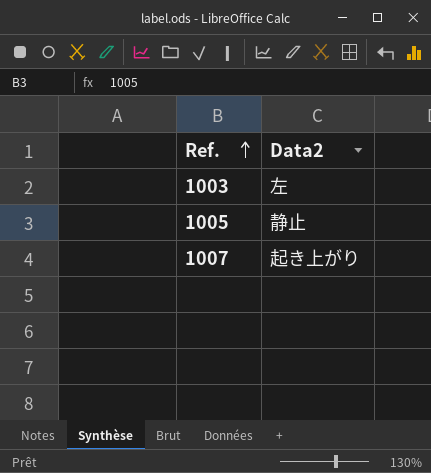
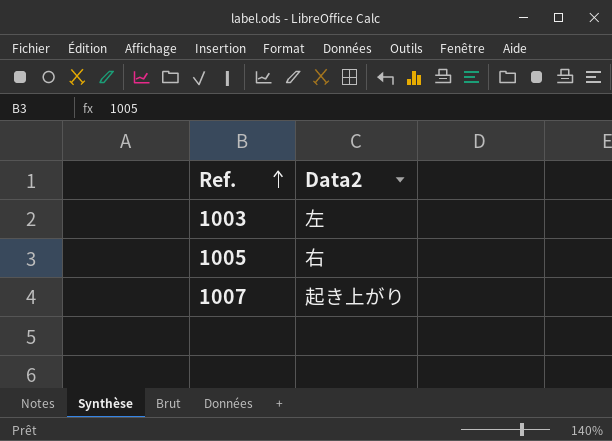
1005 | Data2: 静止 -> 右

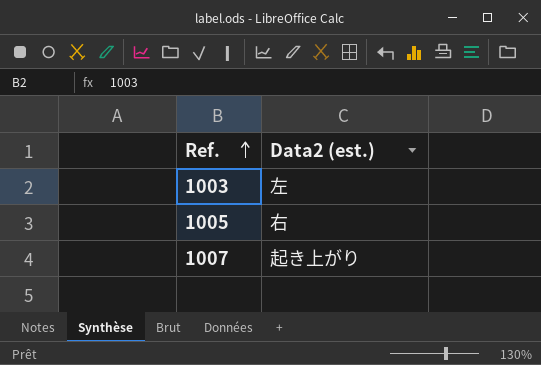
column name: Data2 -> Data2 (est.)

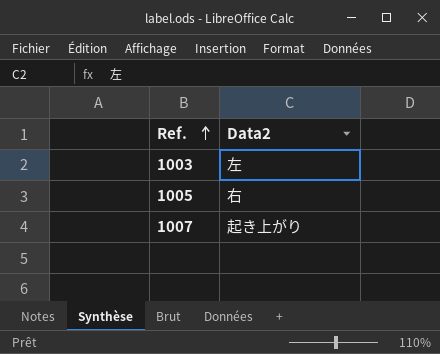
column name: Data2 (est.) -> Data2

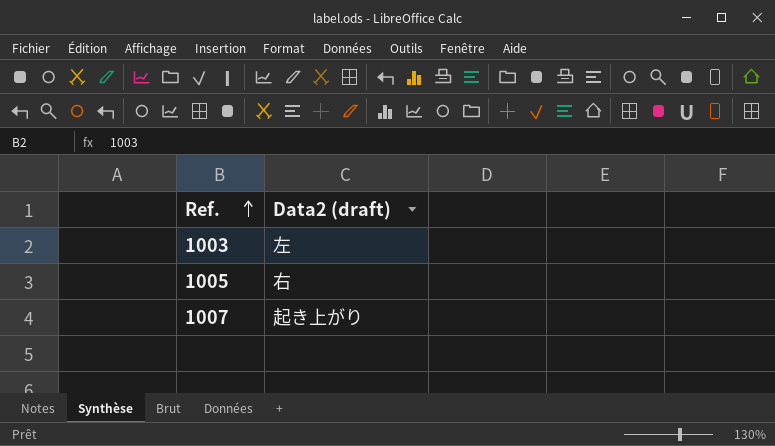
column name: Data2 -> Data2 (draft)

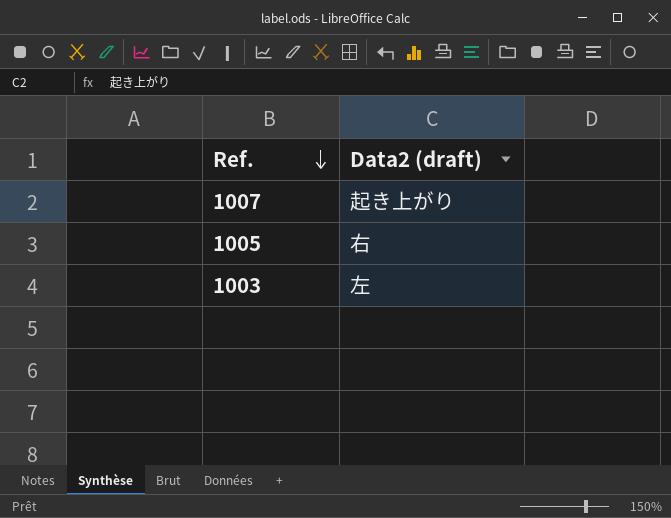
row order: Ref. ascending -> Ref. descending

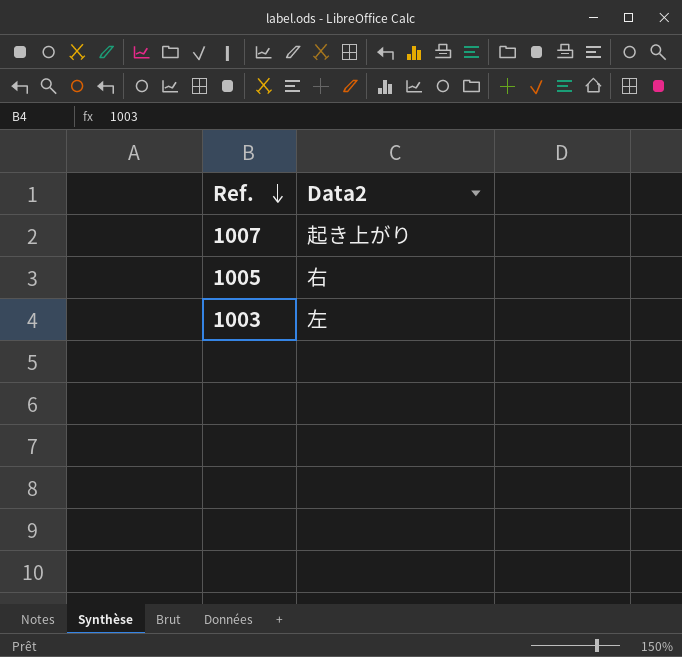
column name: Data2 (draft) -> Data2

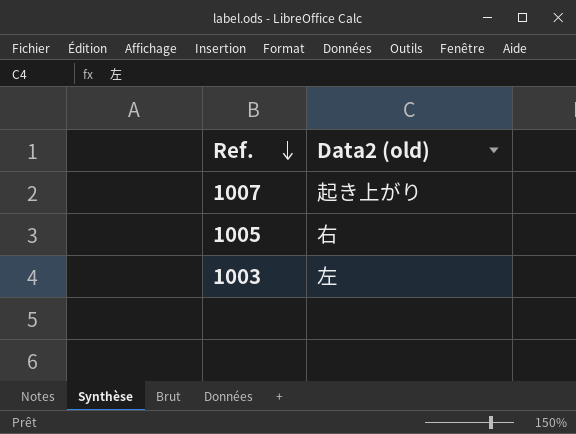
column name: Data2 -> Data2 (old)

